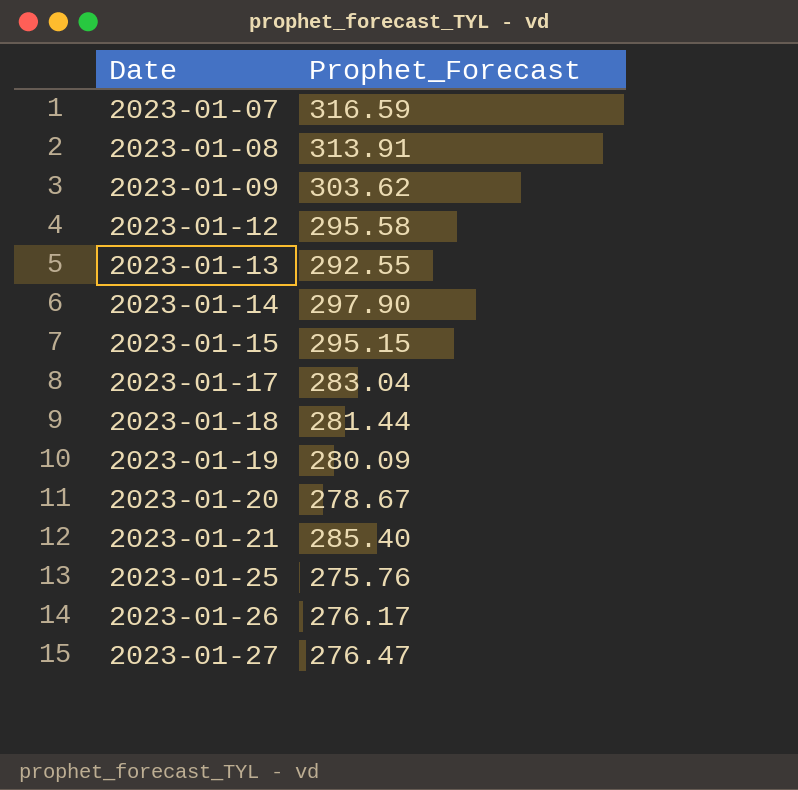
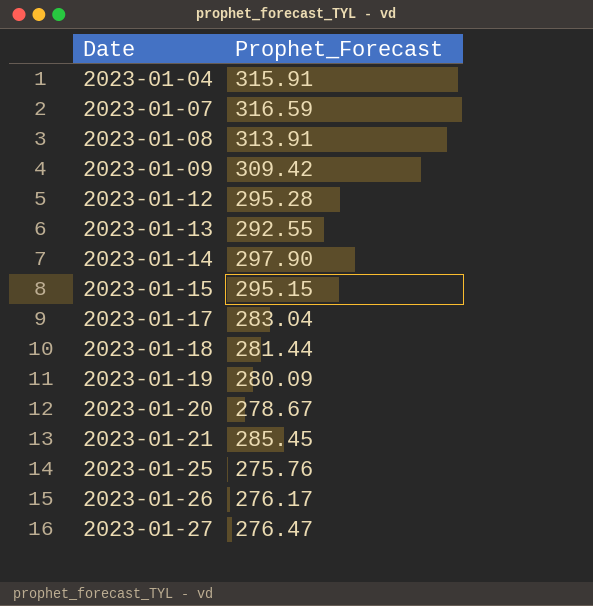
row 2023-01-04: none -> 315.91
2023-01-09 | Prophet_Forecast: 303.62 -> 309.42
2023-01-12 | Prophet_Forecast: 295.58 -> 295.28
2023-01-21 | Prophet_Forecast: 285.40 -> 285.45

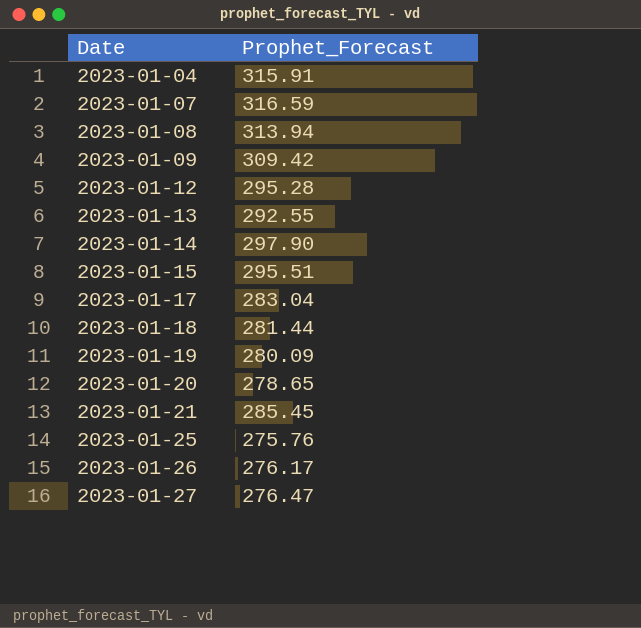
2023-01-08 | Prophet_Forecast: 313.91 -> 313.94
2023-01-15 | Prophet_Forecast: 295.15 -> 295.51
2023-01-20 | Prophet_Forecast: 278.67 -> 278.65

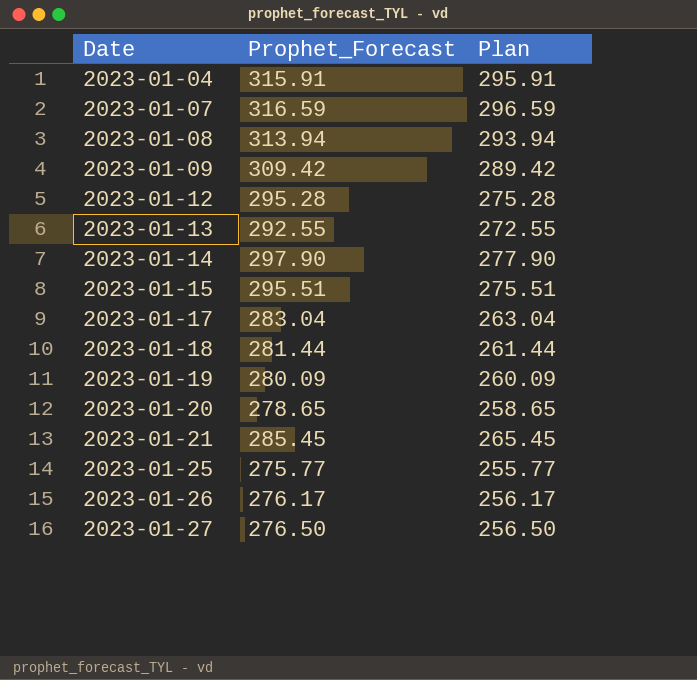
column Plan | formula: none -> [Prophet_Forecast] - 20
2023-01-25 | Prophet_Forecast: 275.76 -> 275.77
2023-01-27 | Prophet_Forecast: 276.47 -> 276.50

